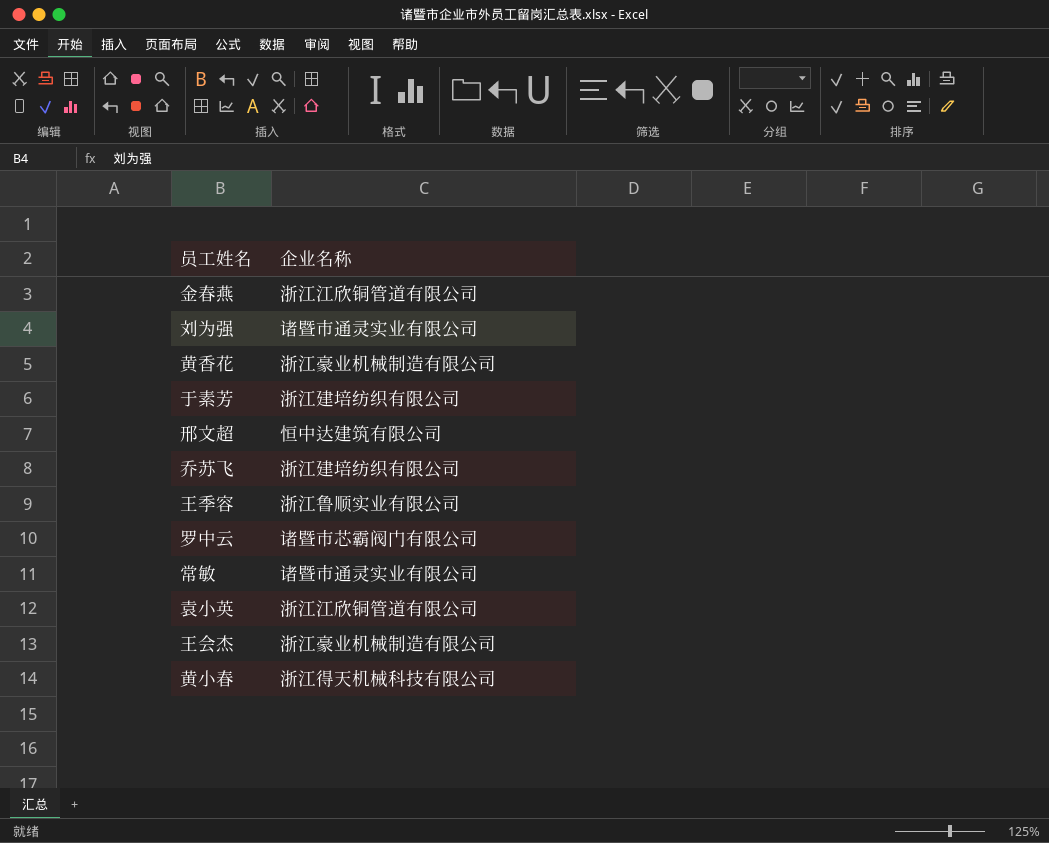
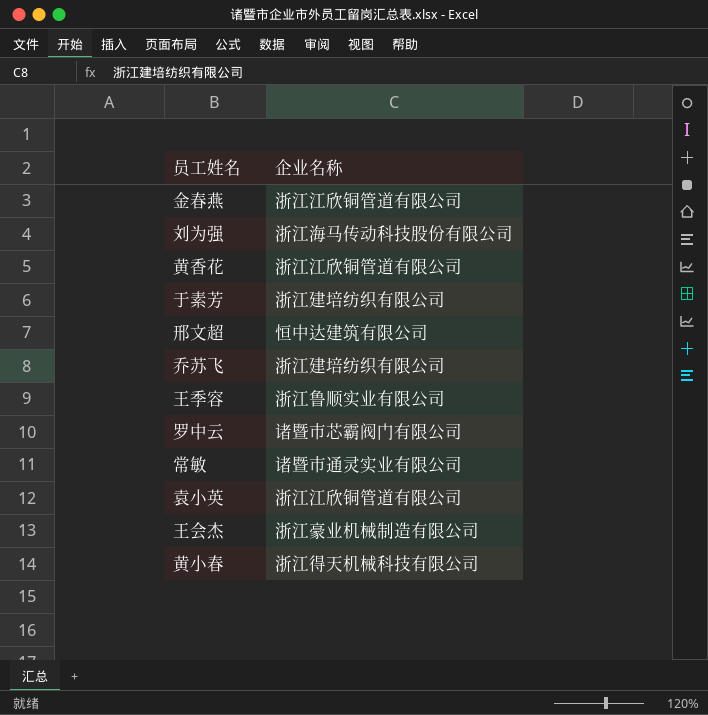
刘为强 | 企业名称: 诸暨市通灵实业有限公司 -> 浙江海马传动科技股份有限公司
黄香花 | 企业名称: 浙江豪业机械制造有限公司 -> 浙江江欣铜管道有限公司

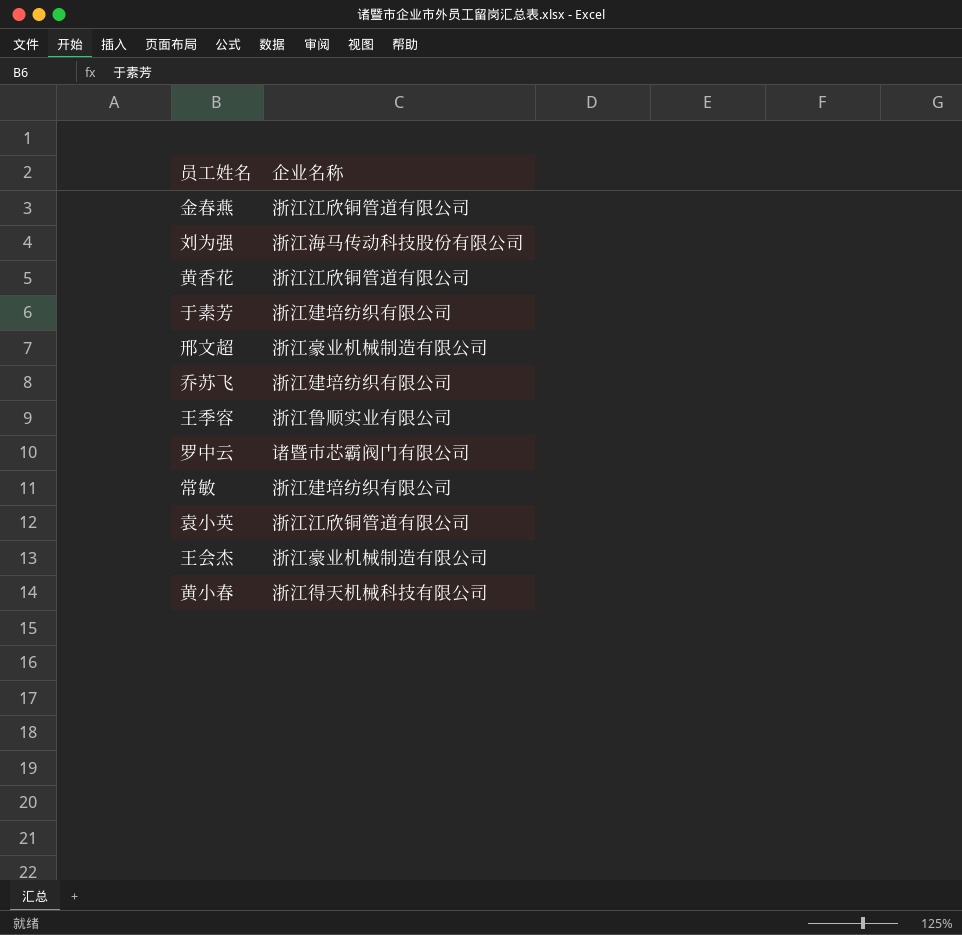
邢文超 | 企业名称: 恒中达建筑有限公司 -> 浙江豪业机械制造有限公司
常敏 | 企业名称: 诸暨市通灵实业有限公司 -> 浙江建培纺织有限公司

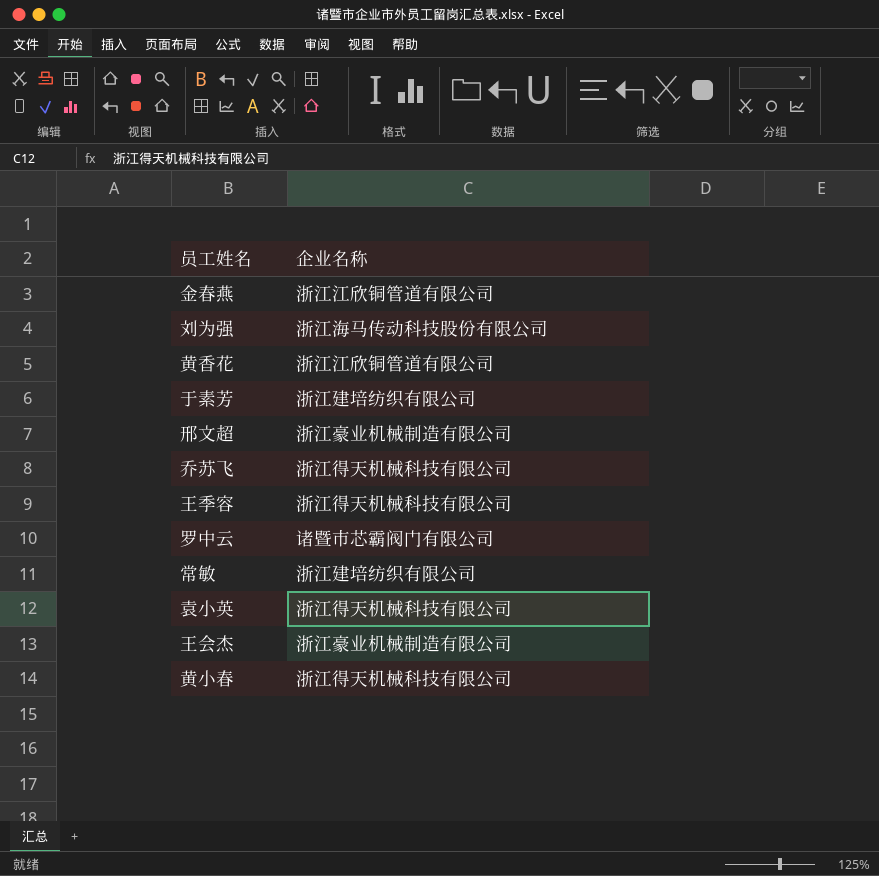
乔苏飞 | 企业名称: 浙江建培纺织有限公司 -> 浙江得天机械科技有限公司
王季容 | 企业名称: 浙江鲁顺实业有限公司 -> 浙江得天机械科技有限公司
袁小英 | 企业名称: 浙江江欣铜管道有限公司 -> 浙江得天机械科技有限公司

